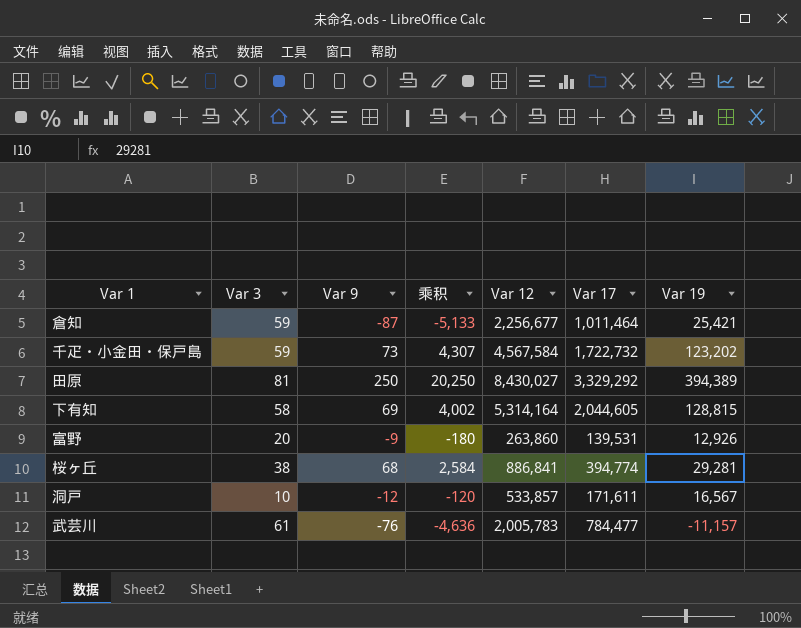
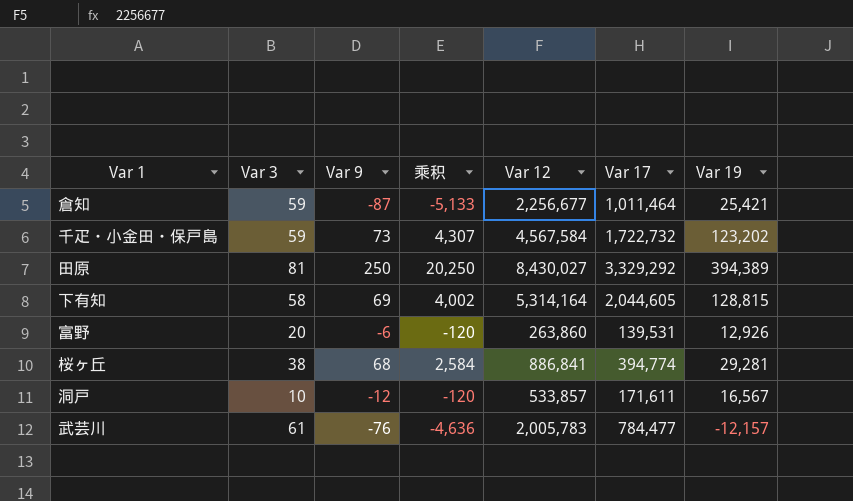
富野 | Var 9: -9 -> -6
富野 | 乘积: -180 -> -120
武芸川 | Var 19: -11,157 -> -12,157

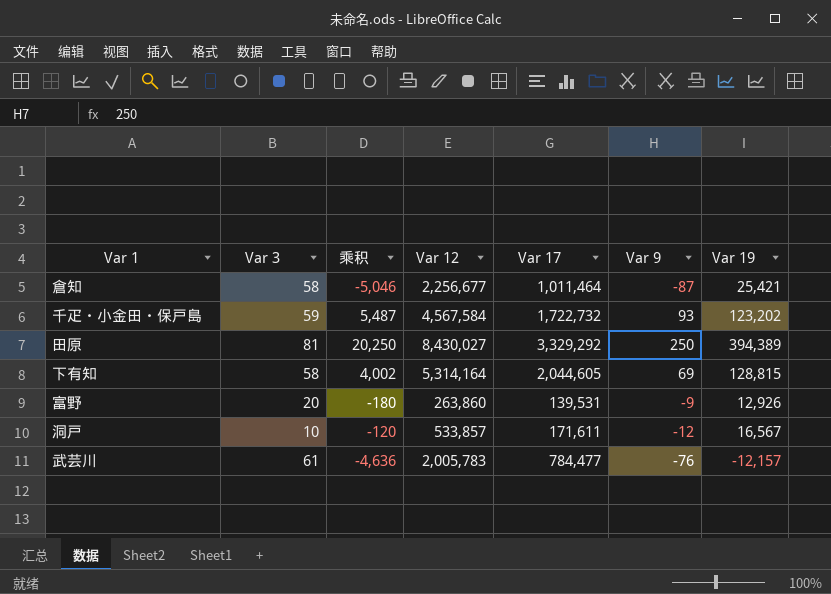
column Var 9 | position: 3 -> 6
row 桜ヶ丘: 38 | 68 | 2,584 | 886,841 | 394,774 | 29,281 -> none
倉知 | Var 3: 59 -> 58
倉知 | 乘积: -5,133 -> -5,046
千疋・小金田・保戸島 | 乘积: 4,307 -> 5,487
千疋・小金田・保戸島 | Var 9: 73 -> 93
富野 | 乘积: -120 -> -180
富野 | Var 9: -6 -> -9

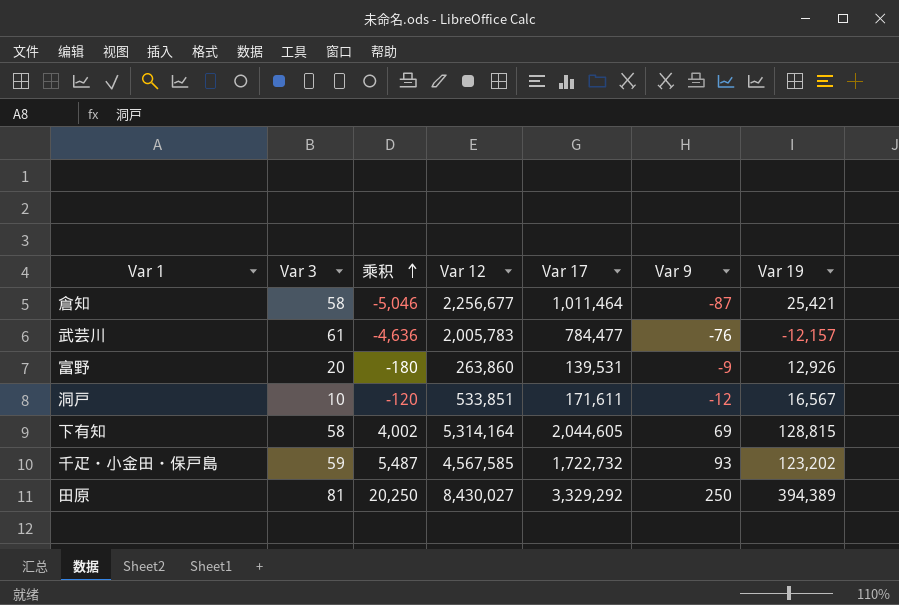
row order: none -> 乘积 ascending
洞戸 | Var 12: 533,857 -> 533,851
千疋・小金田・保戸島 | Var 12: 4,567,584 -> 4,567,585

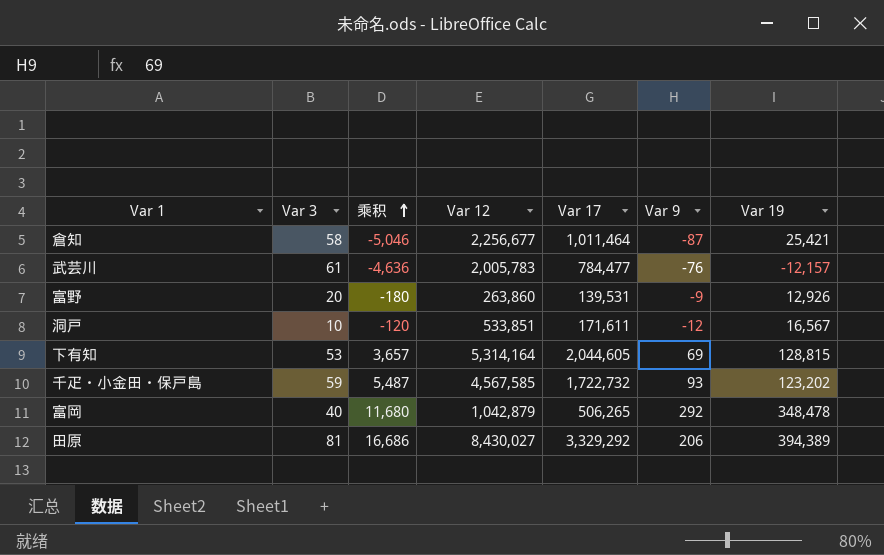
下有知 | Var 3: 58 -> 53
下有知 | 乘积: 4,002 -> 3,657
row 富岡: none -> 40 | 11,680 | 1,042,879 | 506,265 | 292 | 348,478
田原 | 乘积: 20,250 -> 16,686
田原 | Var 9: 250 -> 206

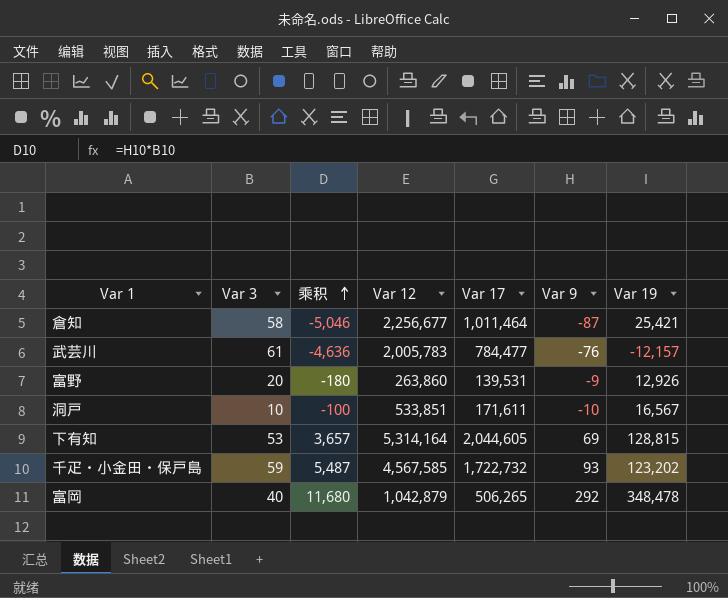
row 田原: 81 | 16,686 | 8,430,027 | 3,329,292 | 206 | 394,389 -> none
洞戸 | 乘积: -120 -> -100
洞戸 | Var 9: -12 -> -10

